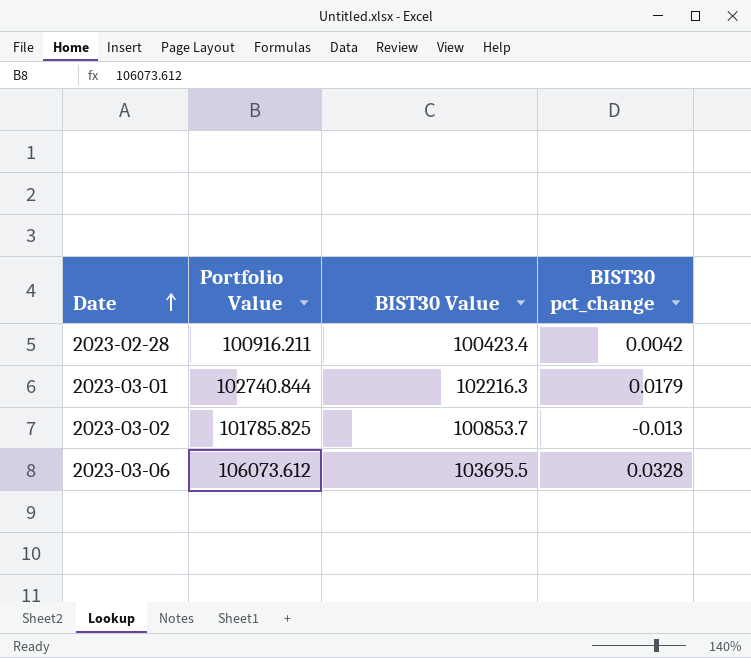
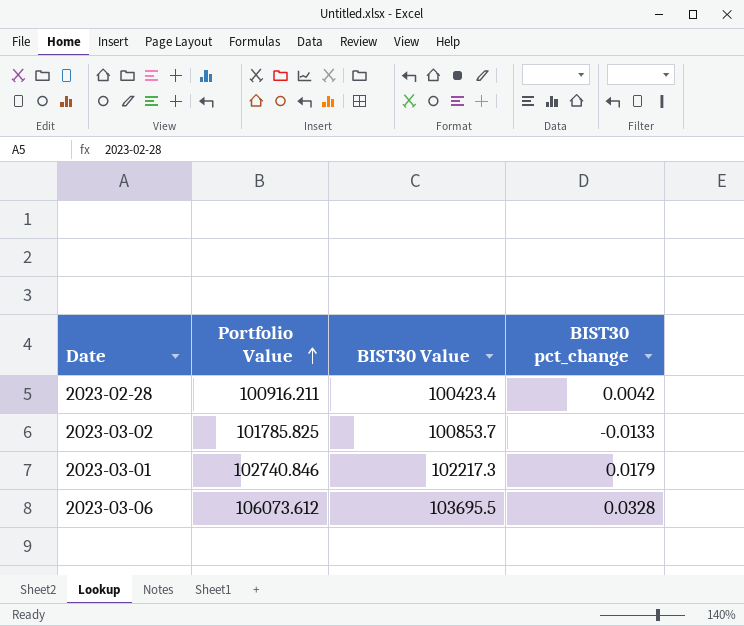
row order: Date ascending -> Portfolio Value ascending
2023-03-02 | BIST30 pct_change: -0.013 -> -0.0133
2023-03-01 | Portfolio Value: 102740.844 -> 102740.846
2023-03-01 | BIST30 Value: 102216.3 -> 102217.3

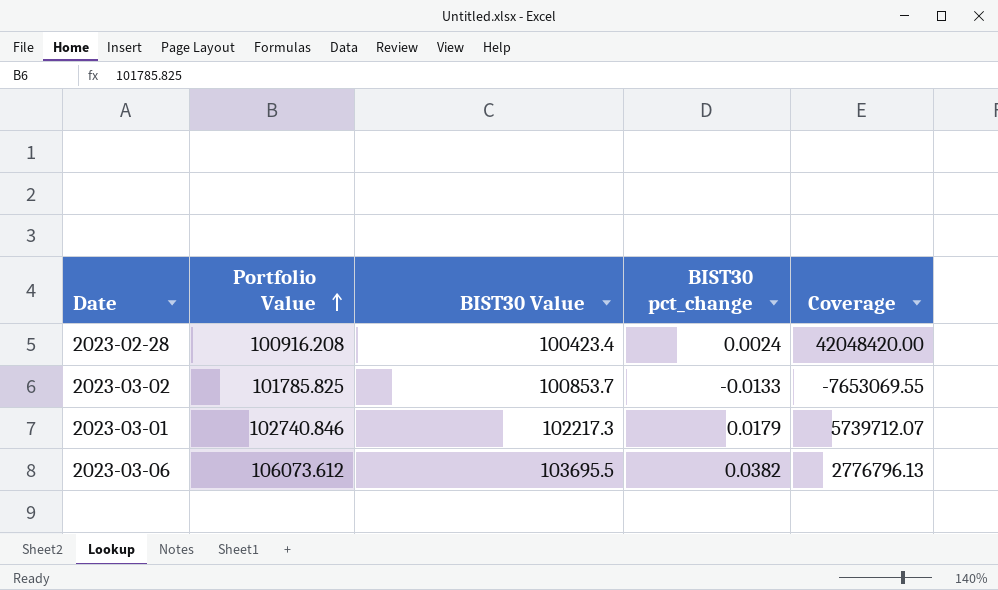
column Coverage | formula: none -> [Portfolio Value] / [BIST30 pct_change]
2023-02-28 | Portfolio Value: 100916.211 -> 100916.208
2023-02-28 | BIST30 pct_change: 0.0042 -> 0.0024
2023-03-06 | BIST30 pct_change: 0.0328 -> 0.0382

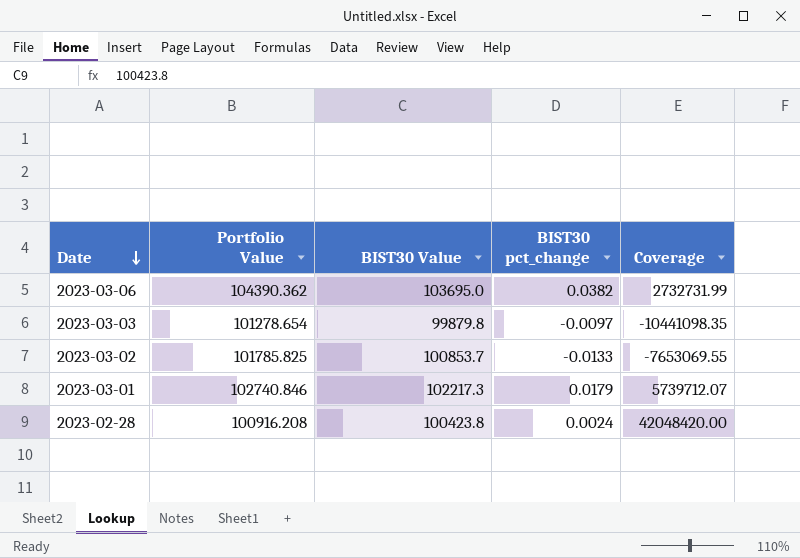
row order: Portfolio Value ascending -> Date descending
2023-03-06 | Portfolio Value: 106073.612 -> 104390.362
2023-03-06 | BIST30 Value: 103695.5 -> 103695.0
2023-03-06 | Coverage: 2776796.13 -> 2732731.99
row 2023-03-03: none -> 101278.654 | 99879.8 | -0.0097 | -10441098.35
2023-02-28 | BIST30 Value: 100423.4 -> 100423.8

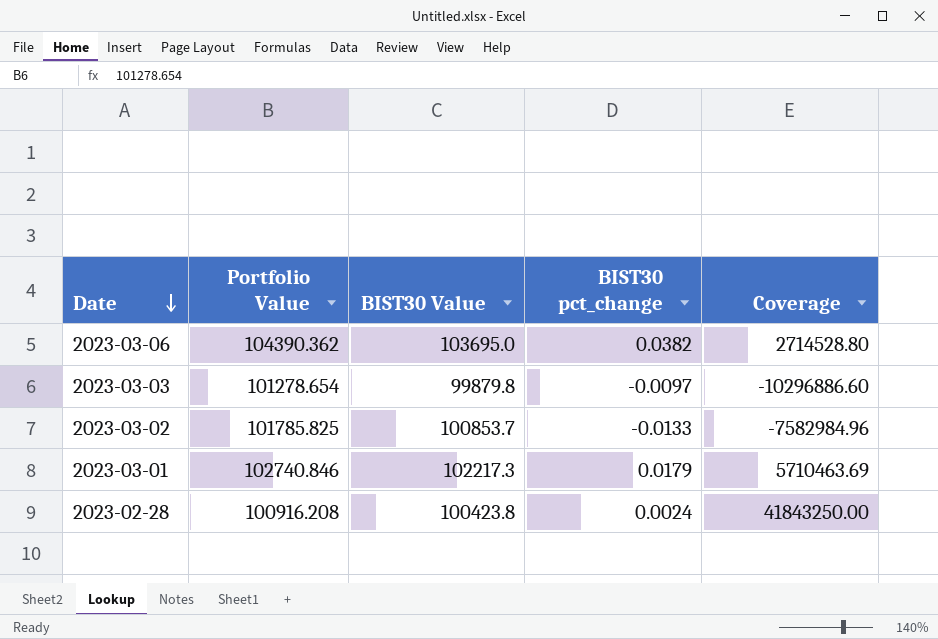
column Coverage | formula: [Portfolio Value] / [BIST30 pct_change] -> [BIST30 Value] / [BIST30 pct_change]

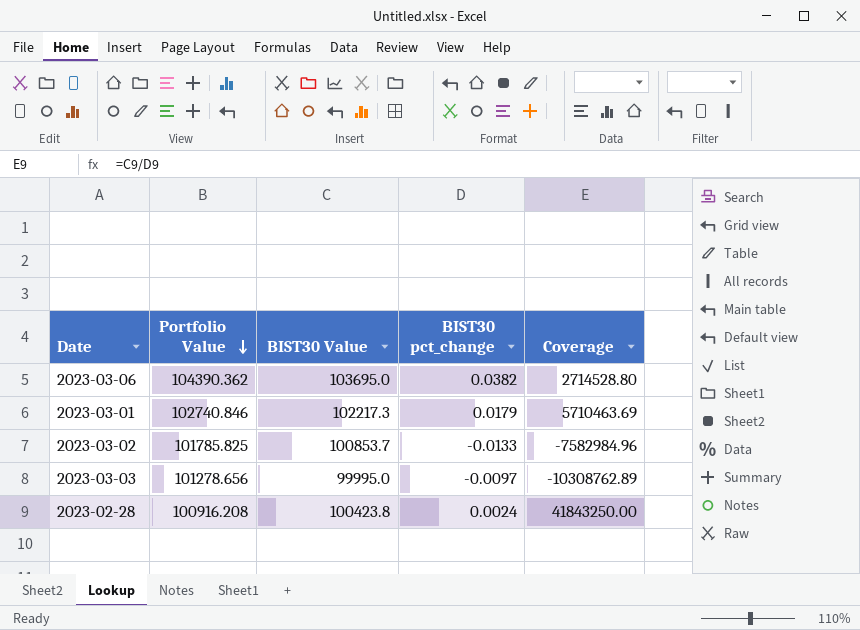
row order: Date descending -> Portfolio Value descending
2023-03-03 | Portfolio Value: 101278.654 -> 101278.656
2023-03-03 | BIST30 Value: 99879.8 -> 99995.0
2023-03-03 | Coverage: -10296886.60 -> -10308762.89

